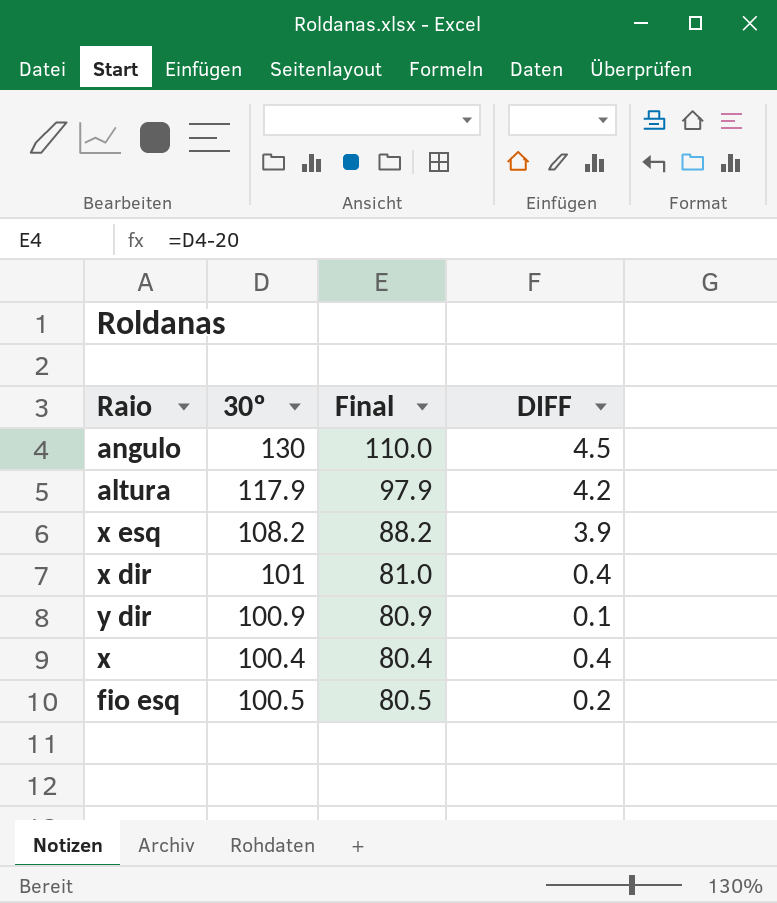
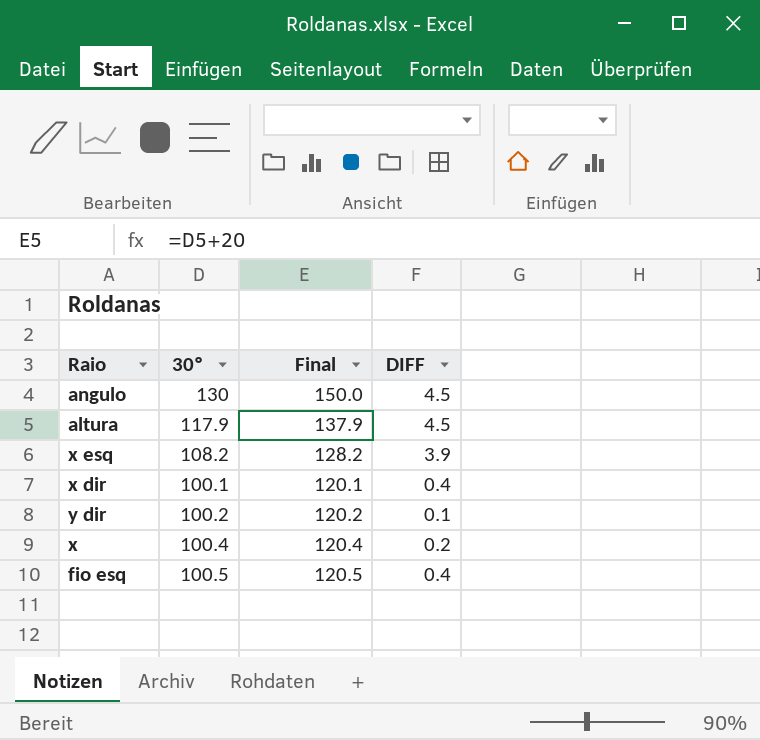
column Final | formula: [30º] - 20 -> [30º] + 20
altura | DIFF: 4.2 -> 4.5
x dir | 30º: 101 -> 100.1
y dir | 30º: 100.9 -> 100.2
x | DIFF: 0.4 -> 0.2
fio esq | DIFF: 0.2 -> 0.4

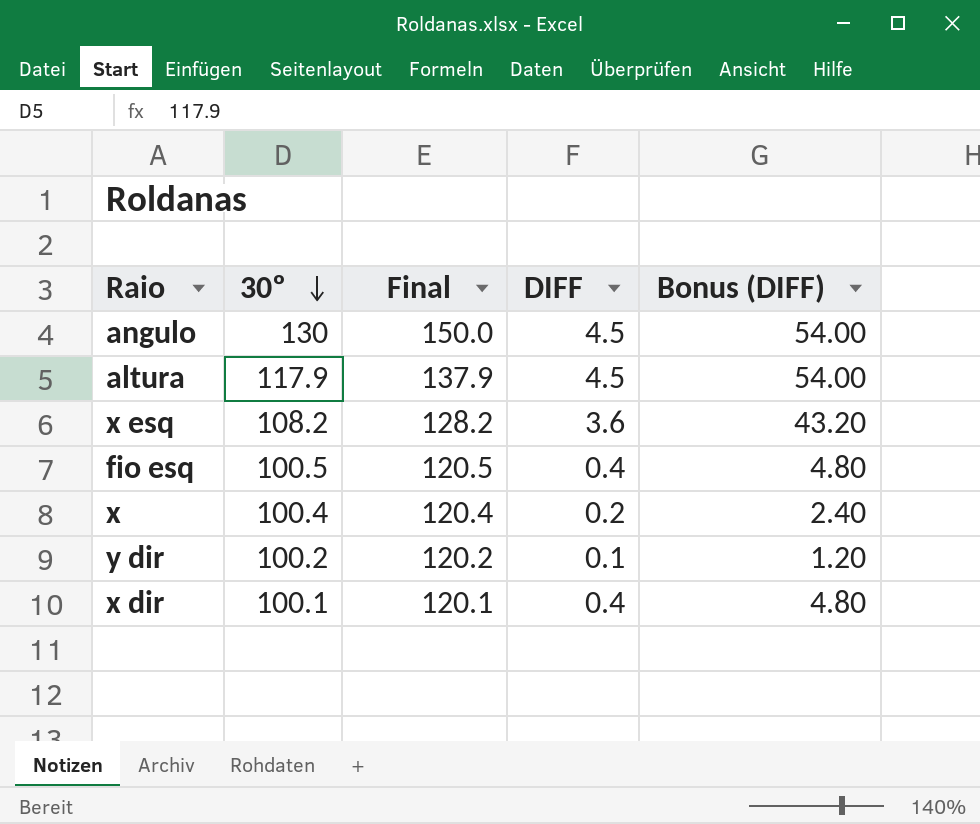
row order: none -> 30º descending
column Bonus (DIFF) | formula: none -> [DIFF] * 12
x esq | DIFF: 3.9 -> 3.6

